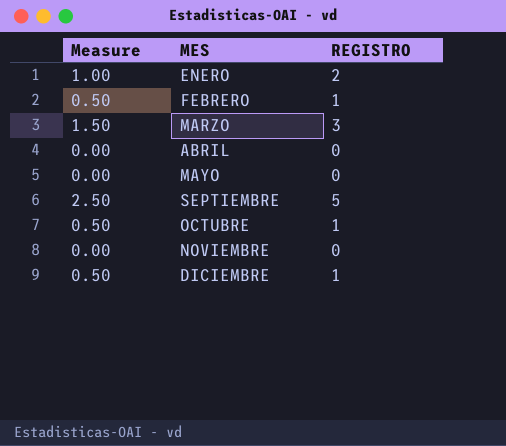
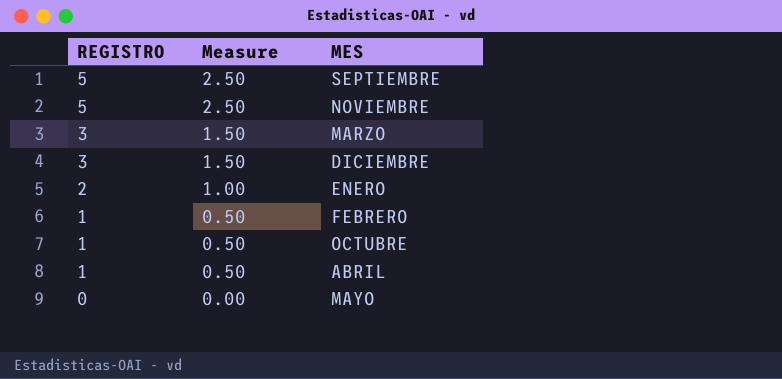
row order: MES ascending -> REGISTRO descending
column REGISTRO | position: 3 -> 1
NOVIEMBRE | REGISTRO: 0 -> 5
NOVIEMBRE | Measure: 0.00 -> 2.50
DICIEMBRE | REGISTRO: 1 -> 3
DICIEMBRE | Measure: 0.50 -> 1.50
ABRIL | REGISTRO: 0 -> 1
ABRIL | Measure: 0.00 -> 0.50

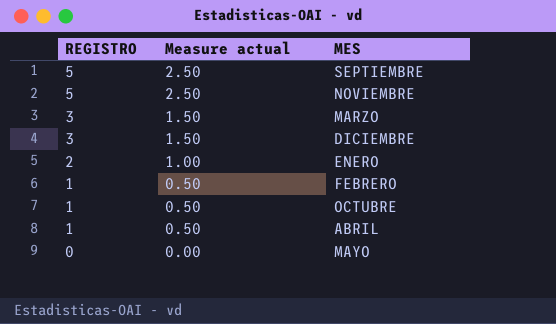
column name: Measure -> Measure actual

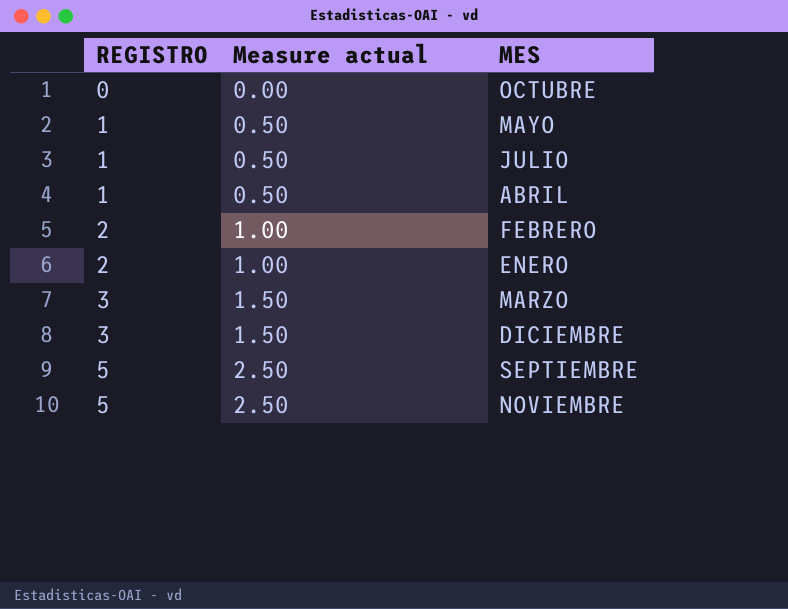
row order: REGISTRO descending -> REGISTRO ascending
OCTUBRE | REGISTRO: 1 -> 0
OCTUBRE | Measure actual: 0.50 -> 0.00
MAYO | REGISTRO: 0 -> 1
MAYO | Measure actual: 0.00 -> 0.50
row JULIO: none -> 1 | 0.50
FEBRERO | REGISTRO: 1 -> 2
FEBRERO | Measure actual: 0.50 -> 1.00

